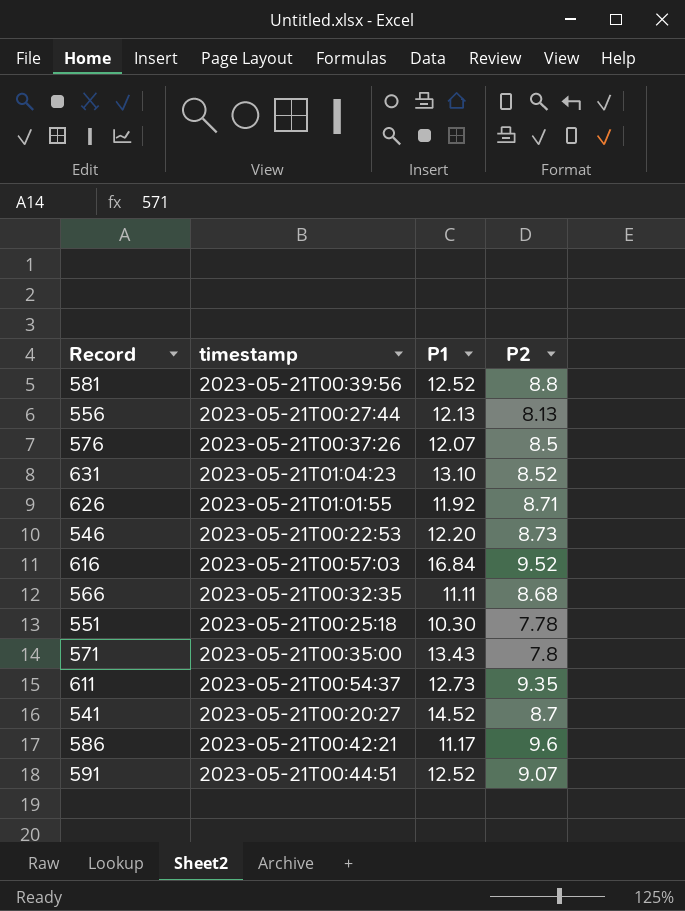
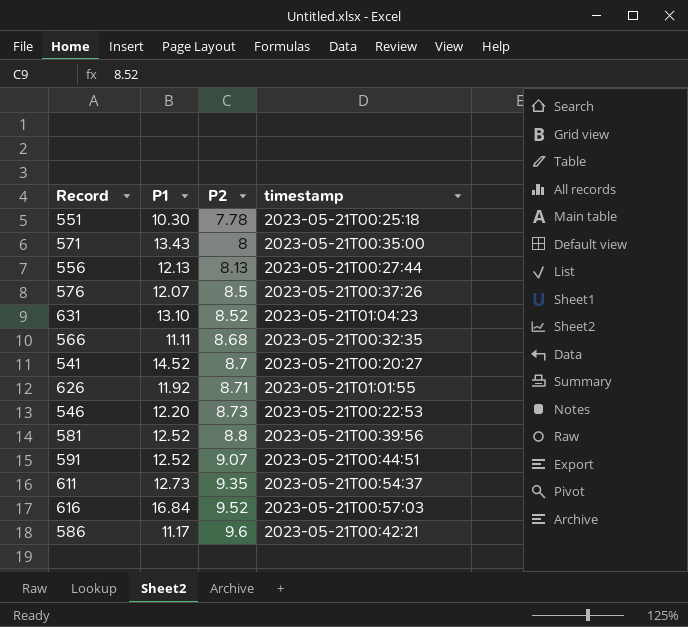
row order: none -> P2 ascending
column timestamp | position: 2 -> 4
571 | P2: 7.8 -> 8

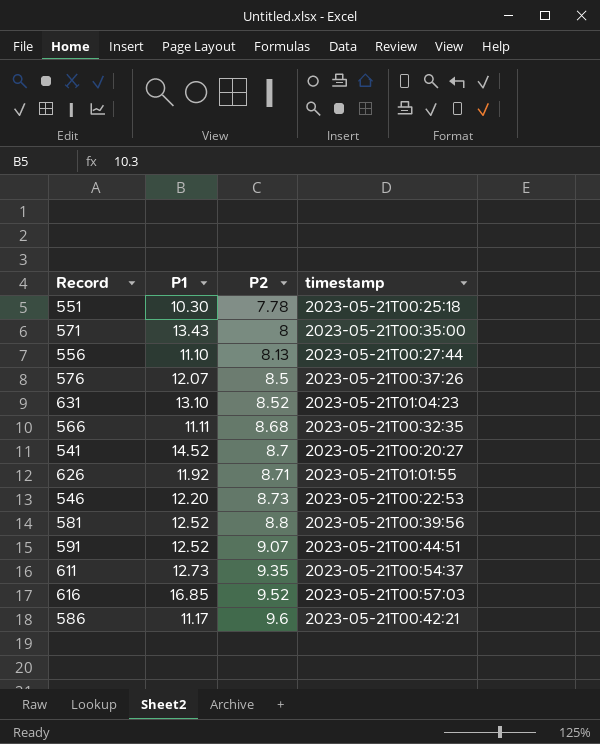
556 | P1: 12.13 -> 11.10
616 | P1: 16.84 -> 16.85

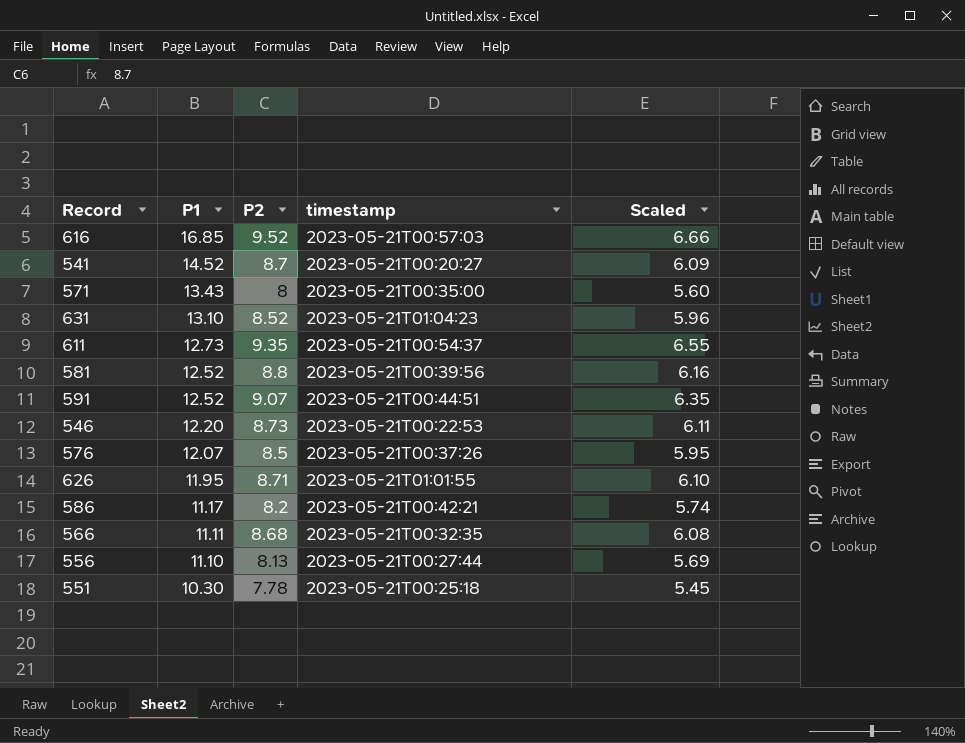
row order: P2 ascending -> P1 descending
column Scaled | formula: none -> [P2] * 0.7
626 | P1: 11.92 -> 11.95
586 | P2: 9.6 -> 8.2

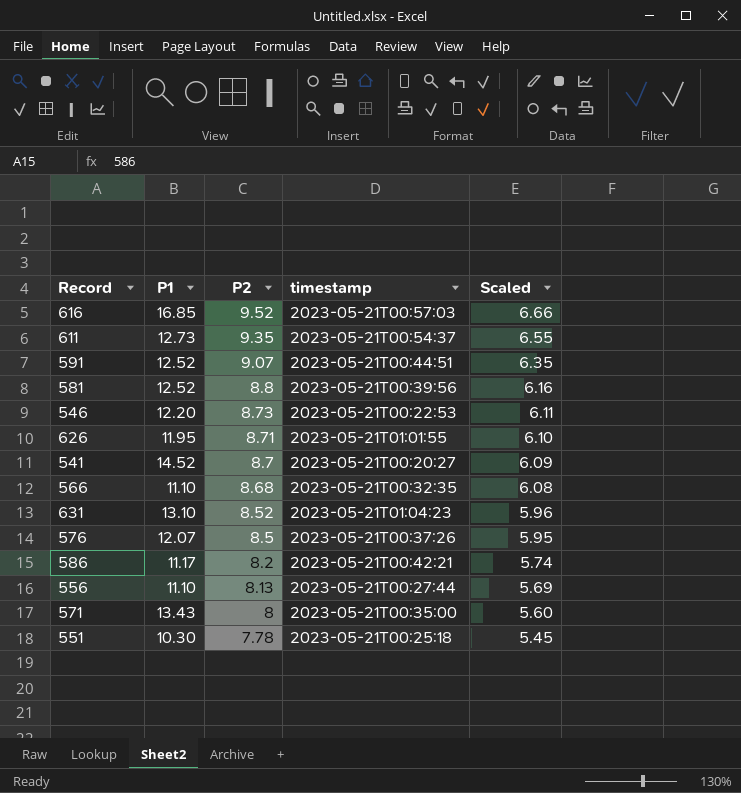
row order: P1 descending -> P2 descending
566 | P1: 11.11 -> 11.10

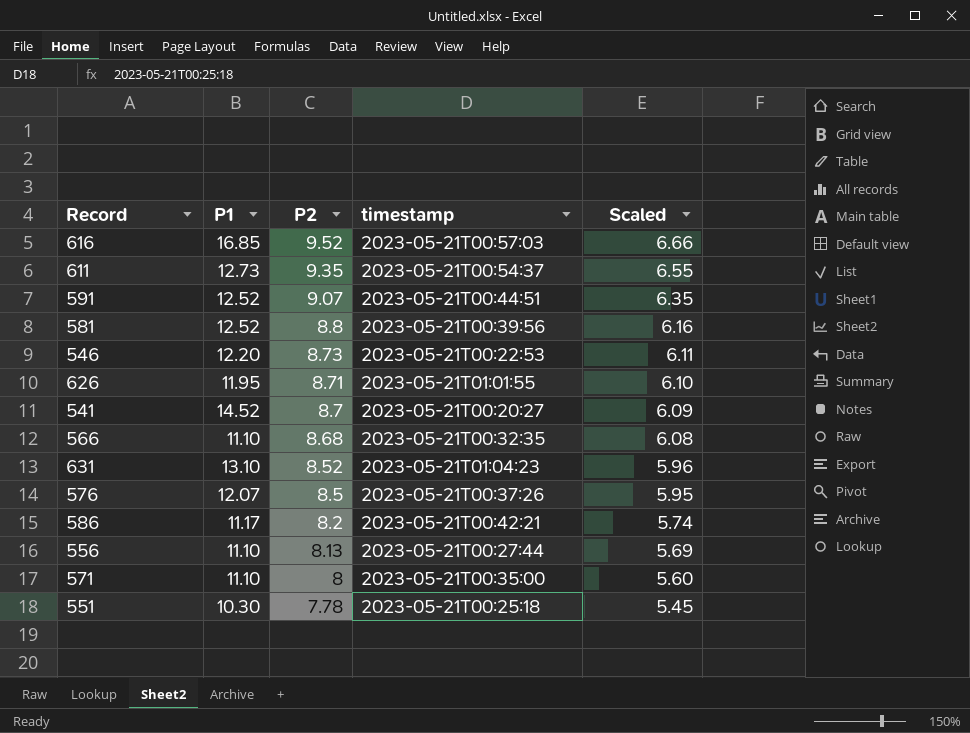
571 | P1: 13.43 -> 11.10

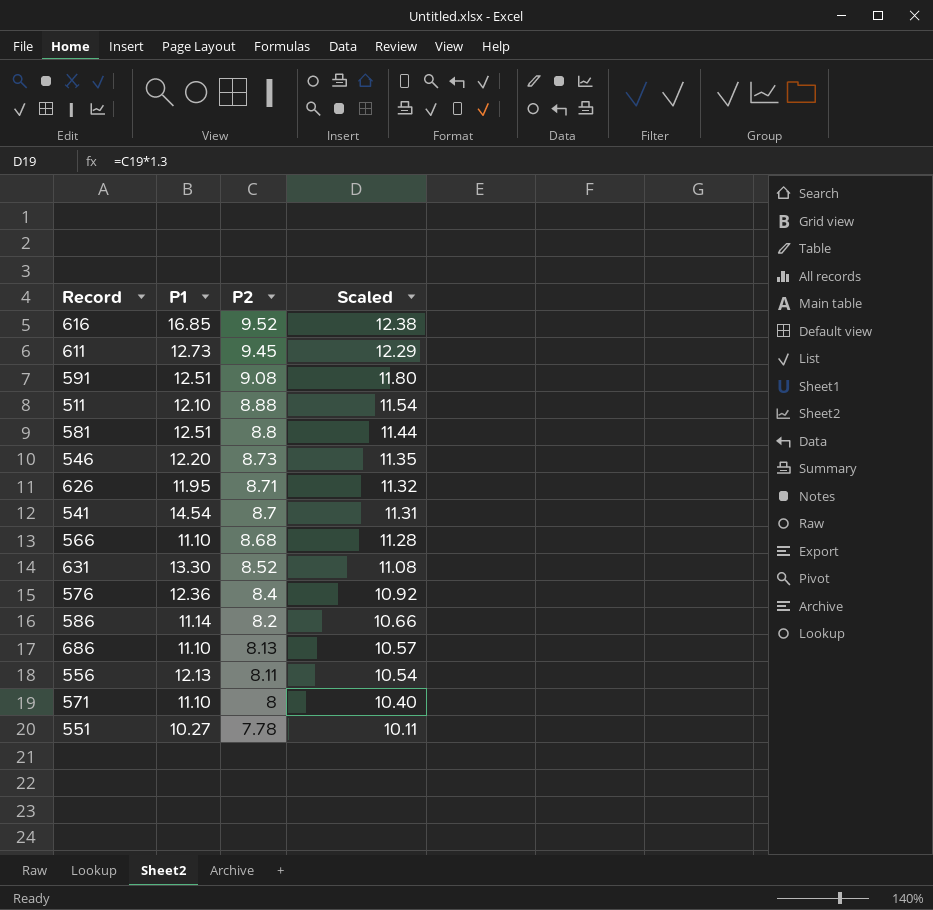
column timestamp | position: 4 -> none
column Scaled | formula: [P2] * 0.7 -> [P2] * 1.3
611 | P2: 9.35 -> 9.45
591 | P1: 12.52 -> 12.51
591 | P2: 9.07 -> 9.08
row 511: none -> 12.10 | 8.88 | 11.54
581 | P1: 12.52 -> 12.51
541 | P1: 14.52 -> 14.54
631 | P1: 13.10 -> 13.30
576 | P1: 12.07 -> 12.36
576 | P2: 8.5 -> 8.4
586 | P1: 11.17 -> 11.14
row 686: none -> 11.10 | 8.13 | 10.57
556 | P1: 11.10 -> 12.13
556 | P2: 8.13 -> 8.11
551 | P1: 10.30 -> 10.27

